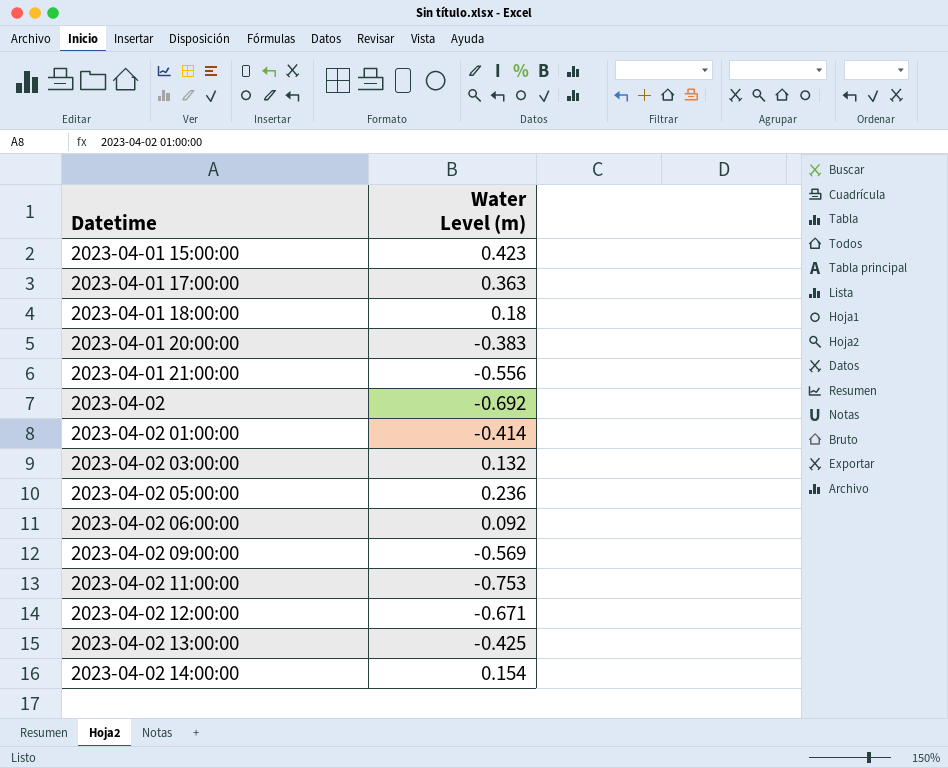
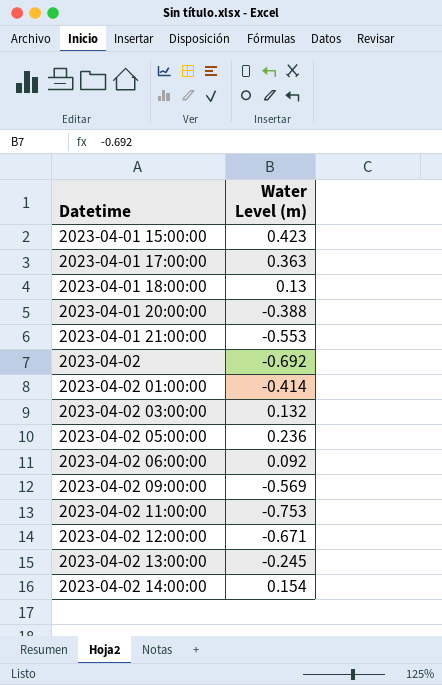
2023-04-01 18:00:00 | Water Level (m): 0.18 -> 0.13
2023-04-01 20:00:00 | Water Level (m): -0.383 -> -0.388
2023-04-01 21:00:00 | Water Level (m): -0.556 -> -0.553
2023-04-02 13:00:00 | Water Level (m): -0.425 -> -0.245

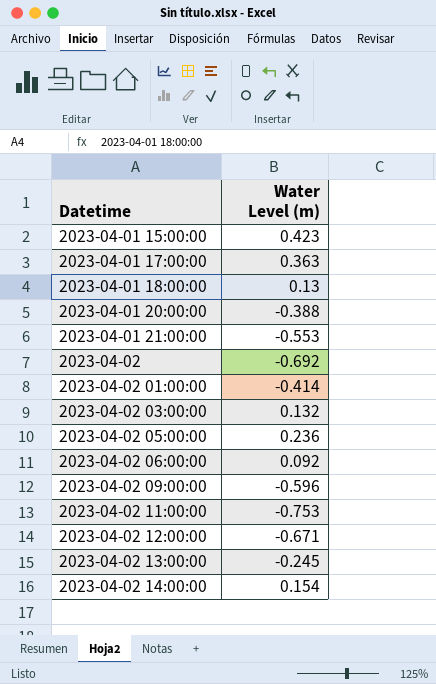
2023-04-02 09:00:00 | Water Level (m): -0.569 -> -0.596

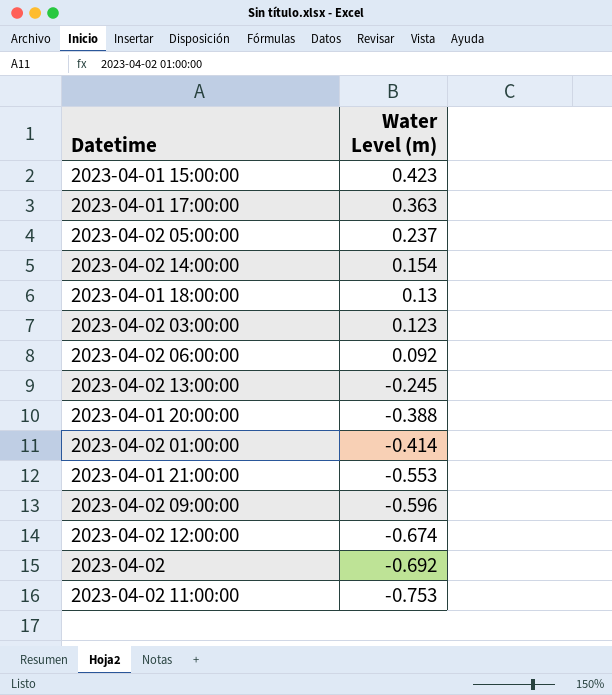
row order: Datetime ascending -> Water Level (m) descending
2023-04-02 05:00:00 | Water Level (m): 0.236 -> 0.237
2023-04-02 03:00:00 | Water Level (m): 0.132 -> 0.123
2023-04-02 12:00:00 | Water Level (m): -0.671 -> -0.674

